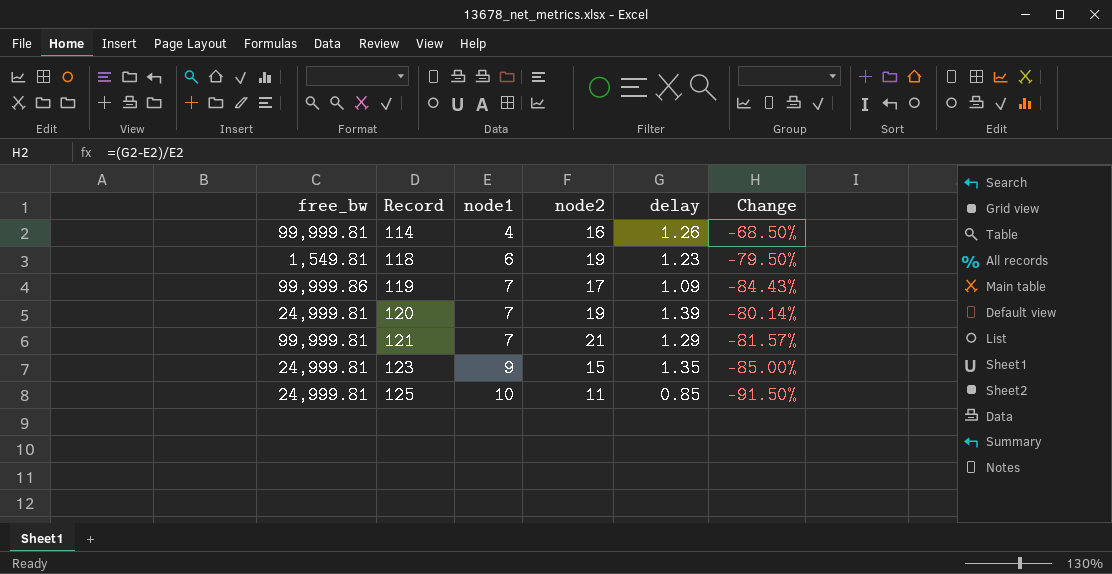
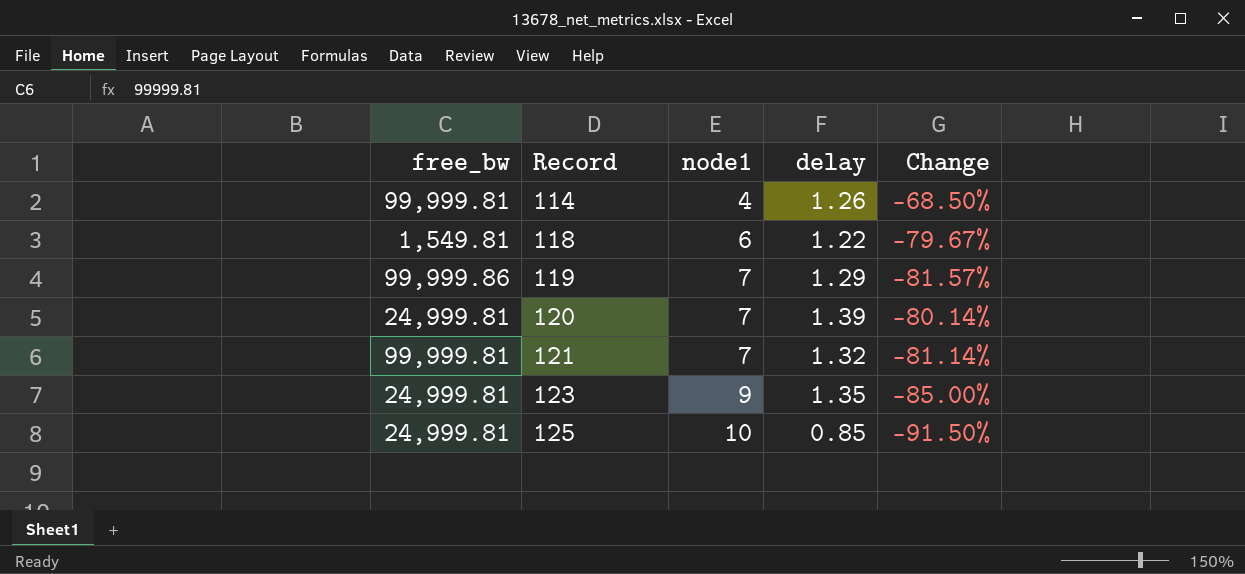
column node2 | position: 4 -> none
118 | delay: 1.23 -> 1.22
118 | Change: -79.50% -> -79.67%
119 | delay: 1.09 -> 1.29
119 | Change: -84.43% -> -81.57%
121 | delay: 1.29 -> 1.32
121 | Change: -81.57% -> -81.14%

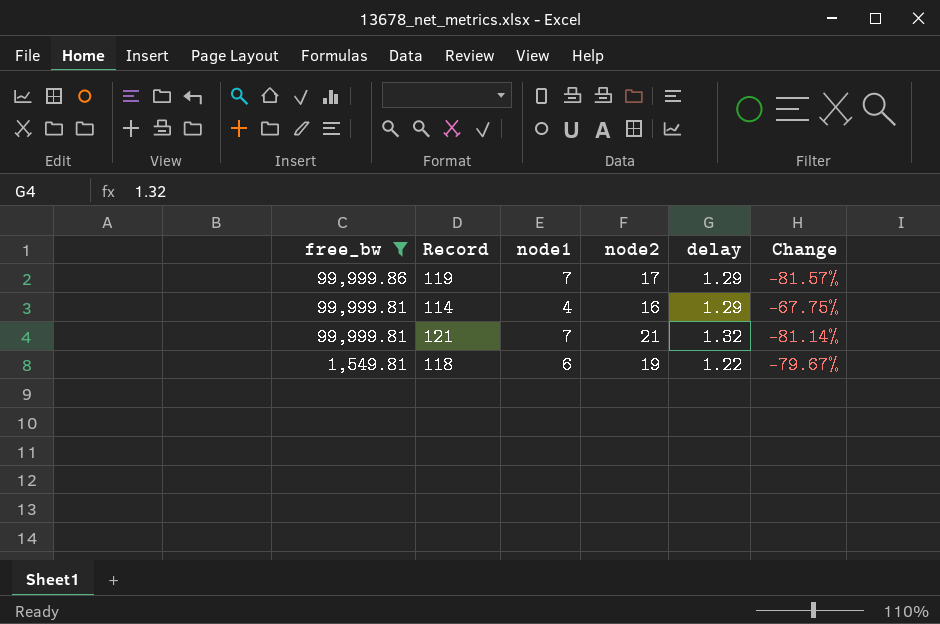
filter: none -> free_bw != 24,999.81
row order: Record ascending -> free_bw descending
column node2 | position: none -> 4
114 | delay: 1.26 -> 1.29
114 | Change: -68.50% -> -67.75%

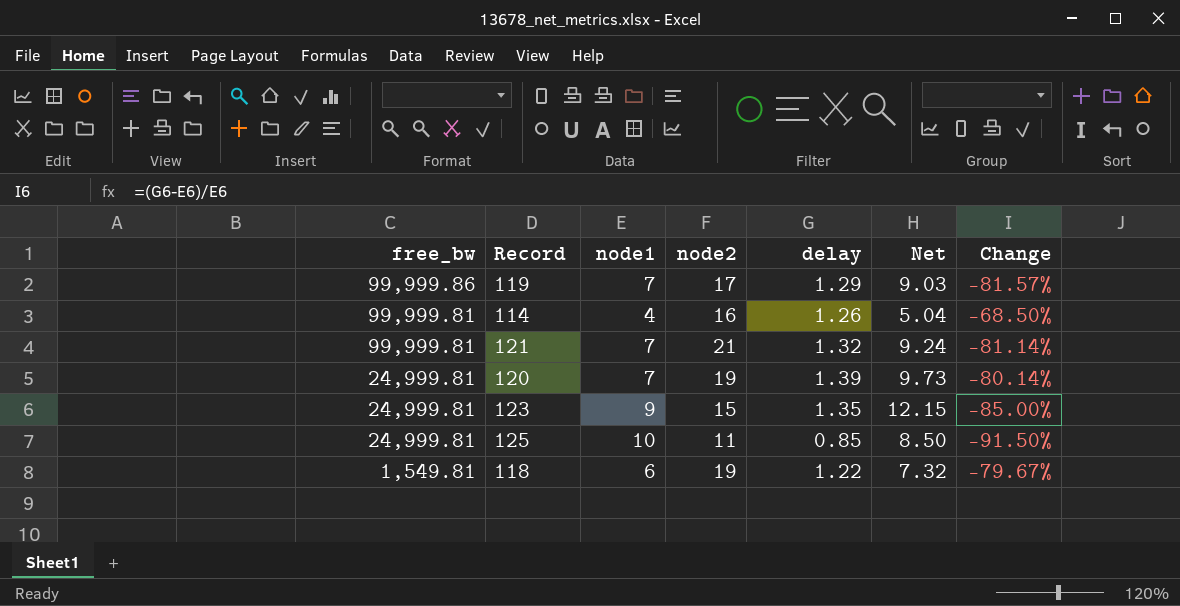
filter: free_bw != 24,999.81 -> none
column Net | formula: none -> [node1] * [delay]
114 | delay: 1.29 -> 1.26
114 | Change: -67.75% -> -68.50%

